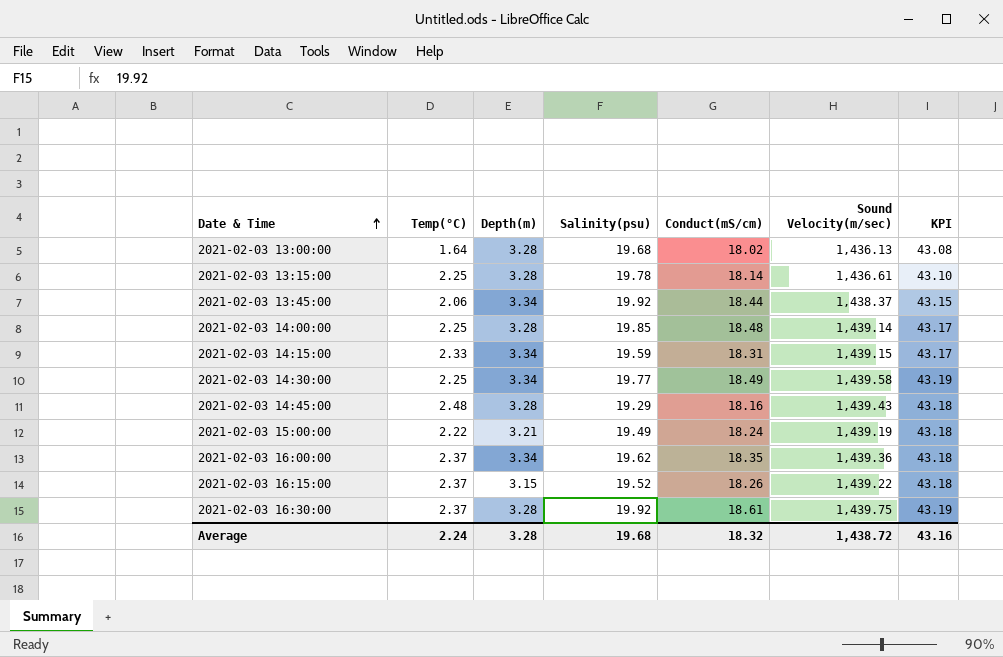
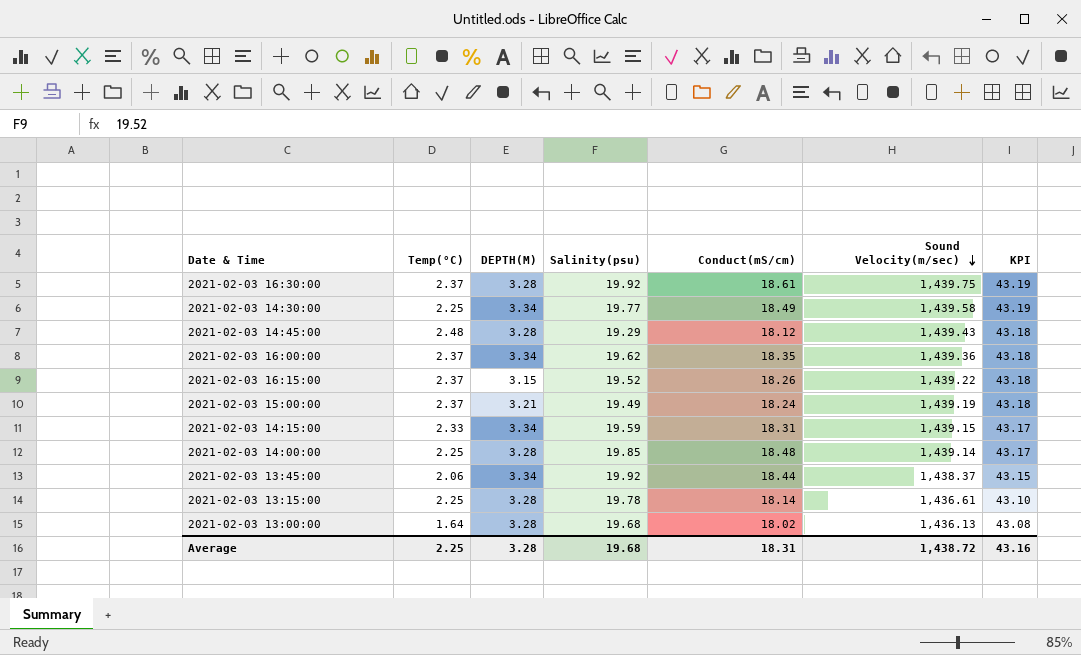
row order: Date & Time ascending -> Sound Velocity(m/sec) descending
column name: Depth(m) -> DEPTH(M)
2021-02-03 14:45:00 | Conduct(mS/cm): 18.16 -> 18.12
2021-02-03 15:00:00 | Temp(°C): 2.22 -> 2.37
Average | Temp(°C): 2.24 -> 2.25
Average | Conduct(mS/cm): 18.32 -> 18.31

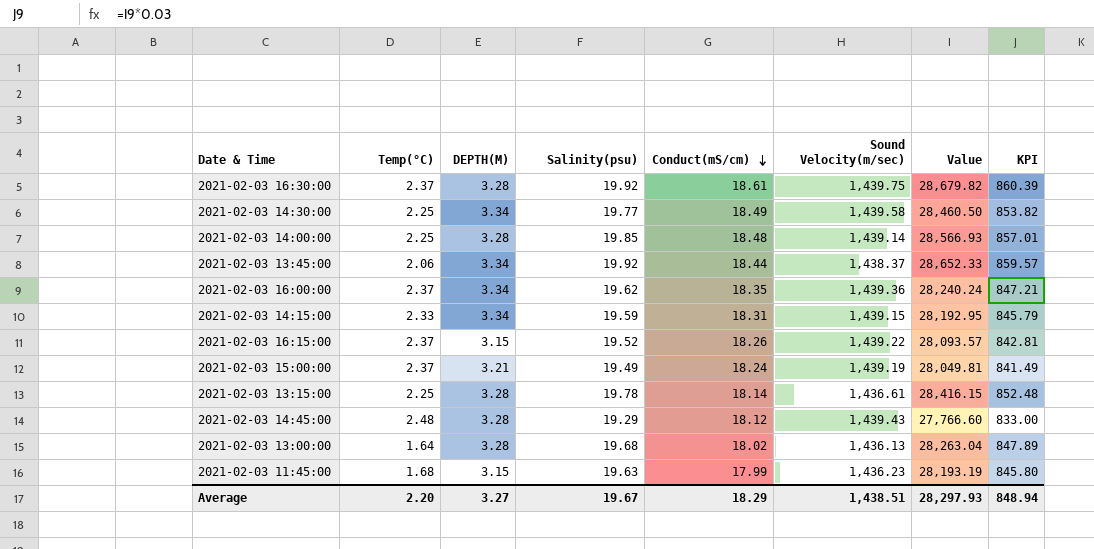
row order: Sound Velocity(m/sec) descending -> Conduct(mS/cm) descending
column Value | formula: none -> [Salinity(psu)] * [Sound Velocity(m/sec)]
column KPI | formula: [Sound Velocity(m/sec)] * 0.03 -> [Value] * 0.03
row 2021-02-03 11:45:00: none -> 1.68 | 3.15 | 19.63 | 17.99 | 1,436.23 | 28,193.19 | 845.80
Average | Temp(°C): 2.25 -> 2.20
Average | DEPTH(M): 3.28 -> 3.27
Average | Salinity(psu): 19.68 -> 19.67
Average | Conduct(mS/cm): 18.31 -> 18.29
Average | Sound Velocity(m/sec): 1,438.72 -> 1,438.51
Average | KPI: 43.16 -> 848.94

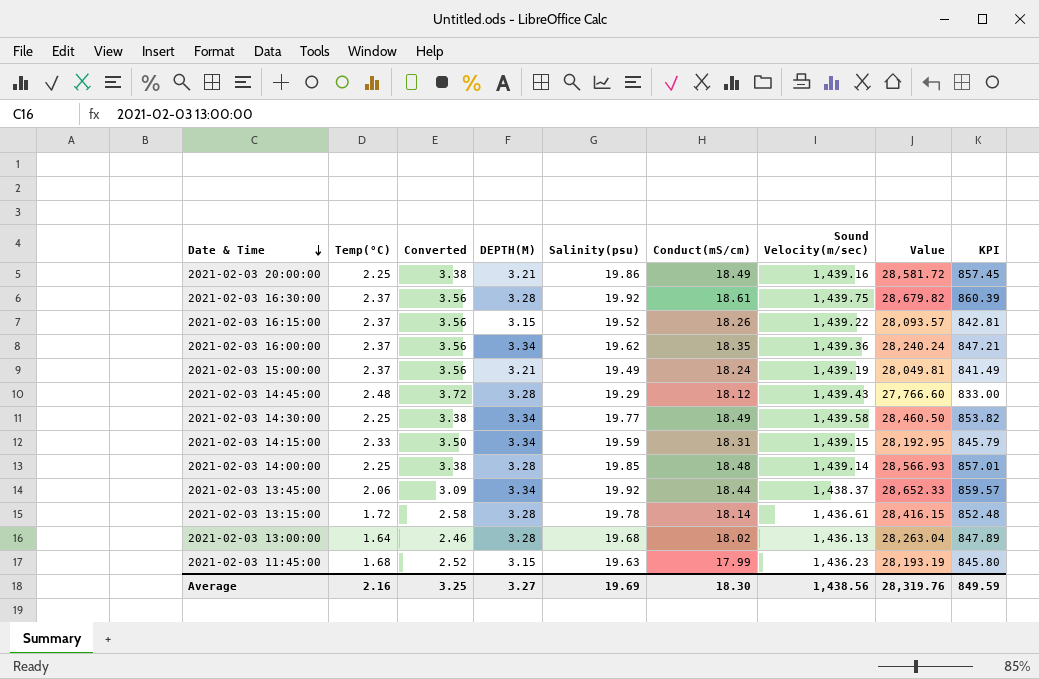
row order: Conduct(mS/cm) descending -> Date & Time descending
column Converted | formula: none -> [Temp(°C)] * 1.5
row 2021-02-03 20:00:00: none -> 2.25 | 3.38 | 3.21 | 19.86 | 18.49 | 1,439.16 | 28,581.72 | 857.45
2021-02-03 13:15:00 | Temp(°C): 2.25 -> 1.72
Average | Temp(°C): 2.20 -> 2.16
Average | Salinity(psu): 19.67 -> 19.69
Average | Conduct(mS/cm): 18.29 -> 18.30
Average | Sound Velocity(m/sec): 1,438.51 -> 1,438.56
Average | Value: 28,297.93 -> 28,319.76
Average | KPI: 848.94 -> 849.59

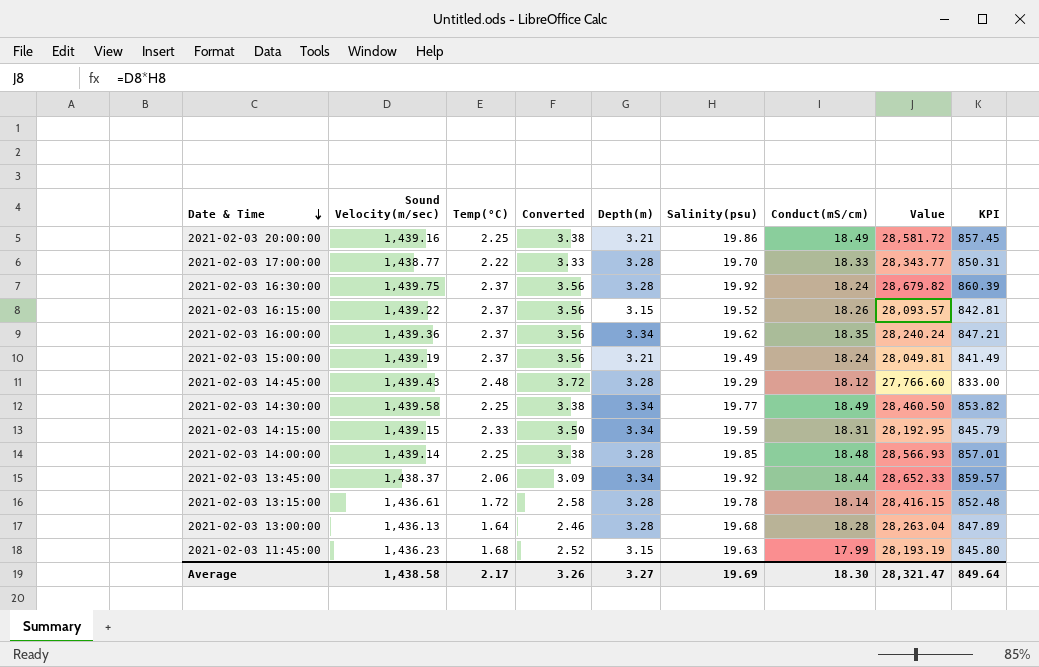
column Sound Velocity(m/sec) | position: 7 -> 2
column name: DEPTH(M) -> Depth(m)
row 2021-02-03 17:00:00: none -> 1,438.77 | 2.22 | 3.33 | 3.28 | 19.70 | 18.33 | 28,343.77 | 850.31
2021-02-03 16:30:00 | Conduct(mS/cm): 18.61 -> 18.24
2021-02-03 13:00:00 | Conduct(mS/cm): 18.02 -> 18.28
Average | Sound Velocity(m/sec): 1,438.56 -> 1,438.58
Average | Temp(°C): 2.16 -> 2.17
Average | Converted: 3.25 -> 3.26
Average | Value: 28,319.76 -> 28,321.47
Average | KPI: 849.59 -> 849.64

